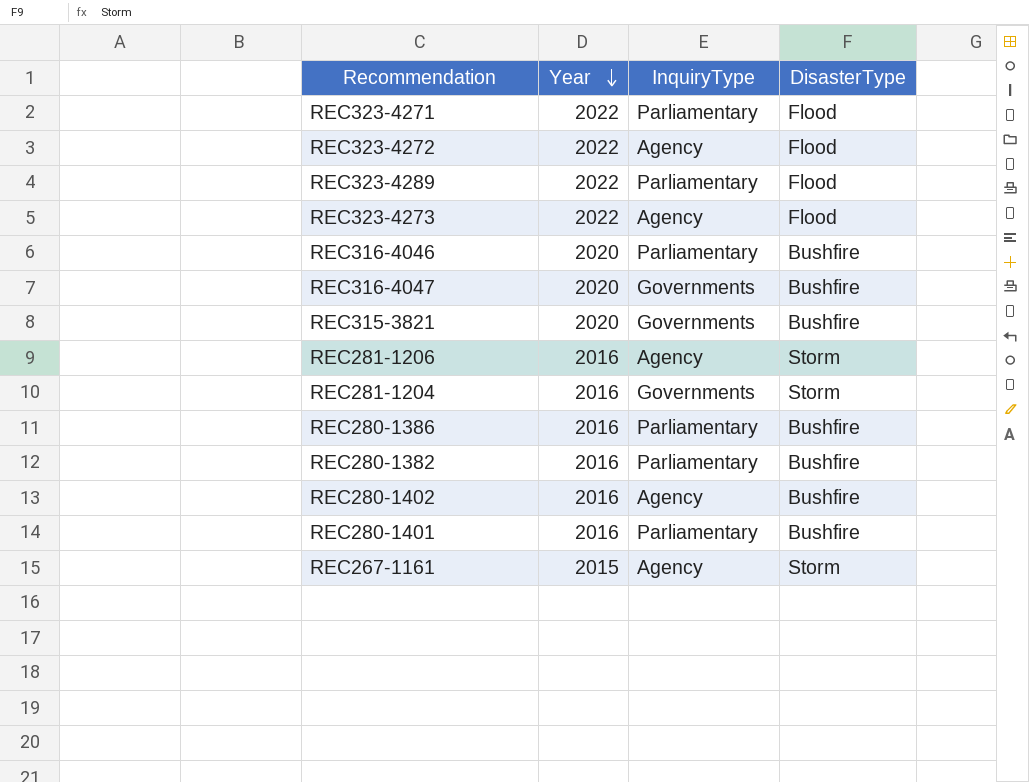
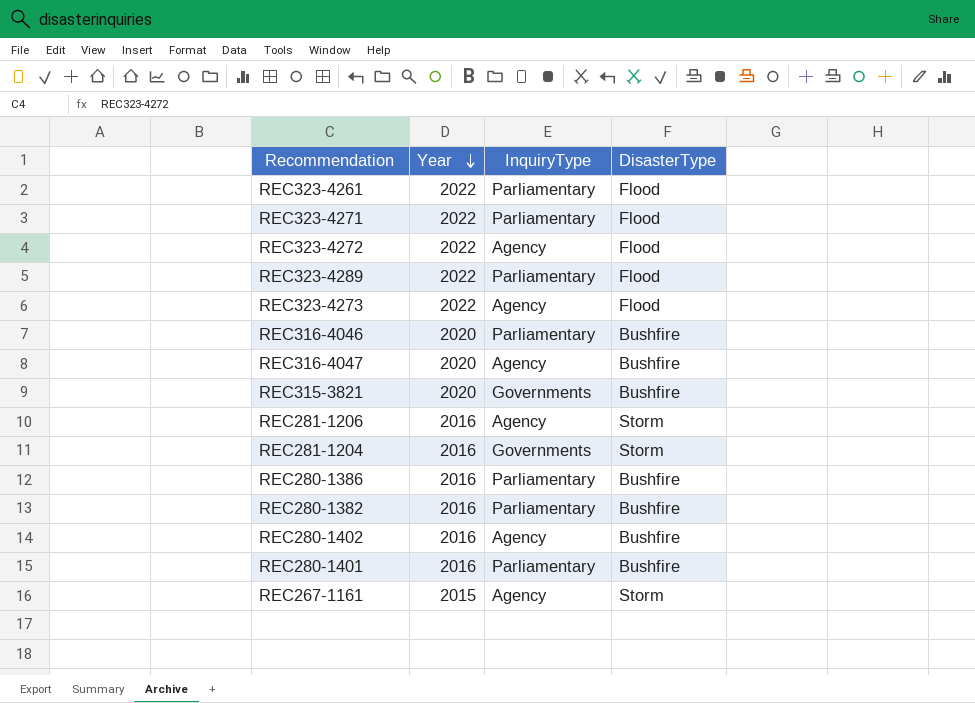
row REC323-4261: none -> 2022 | Parliamentary | Flood
REC316-4047 | InquiryType: Governments -> Agency

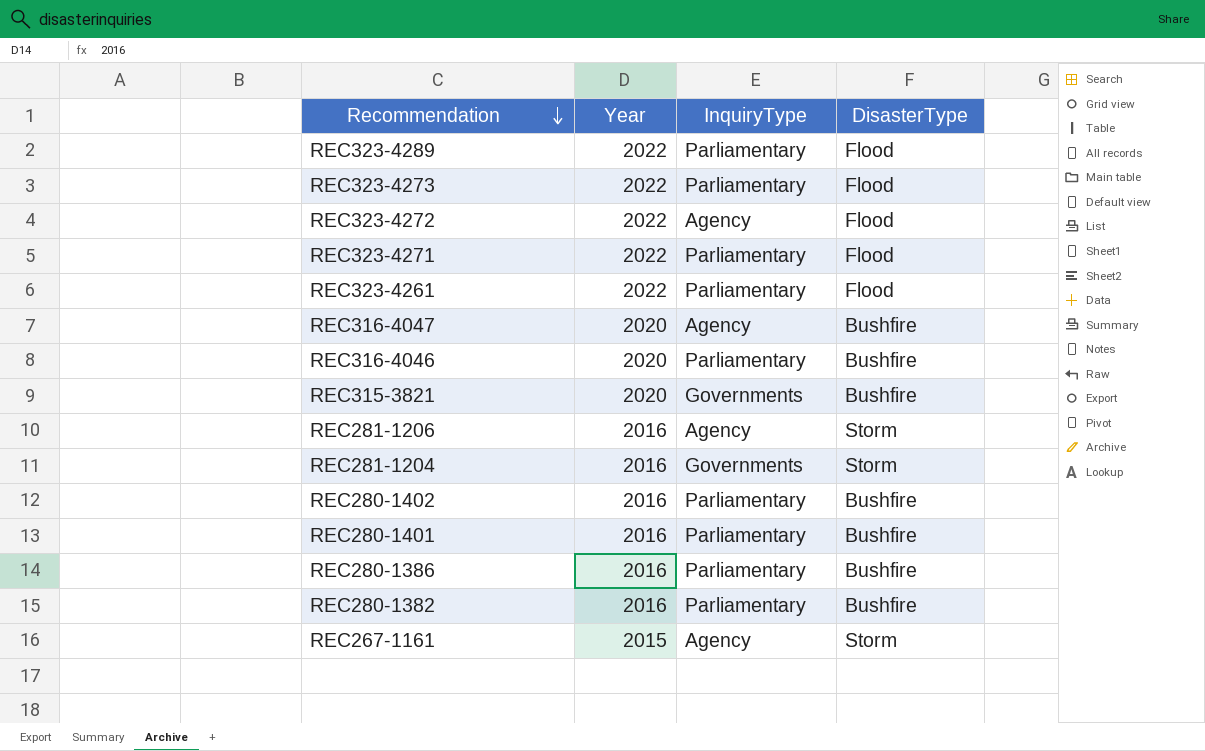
row order: Year descending -> Recommendation descending
REC323-4273 | InquiryType: Agency -> Parliamentary
REC280-1402 | InquiryType: Agency -> Parliamentary

